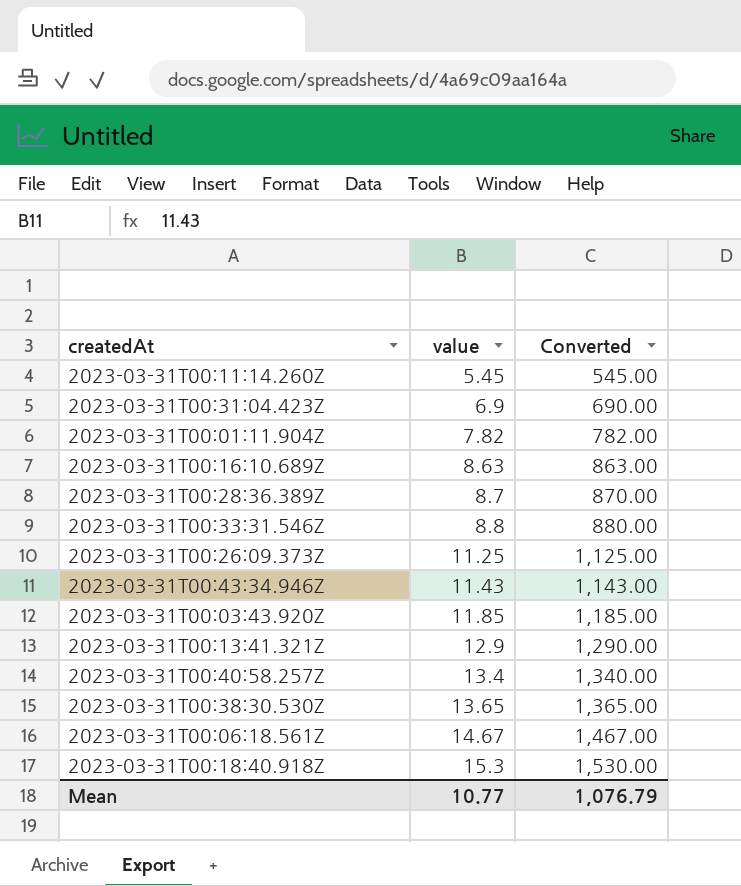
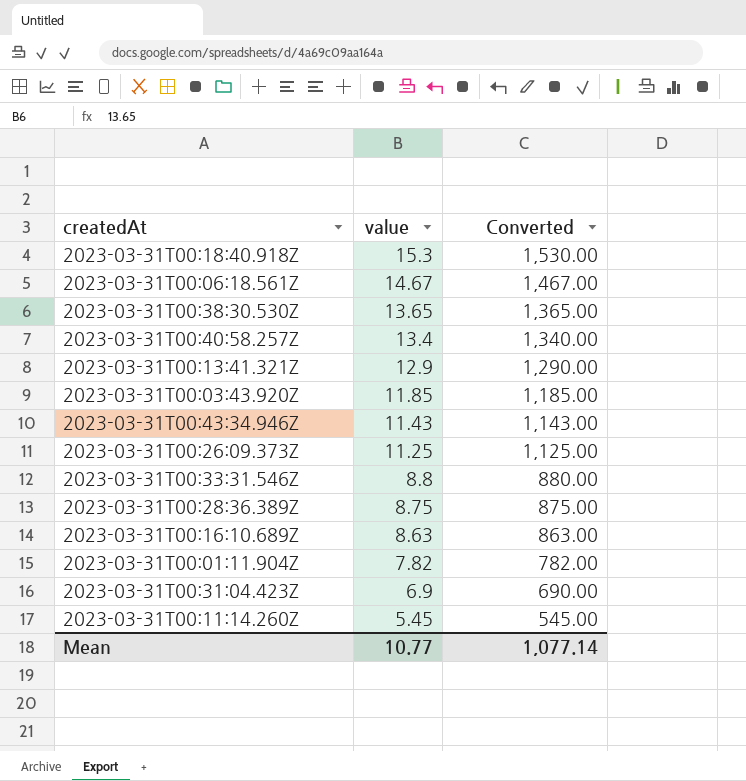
row order: value ascending -> value descending
2023-03-31T00:28:36.389Z | value: 8.7 -> 8.75
2023-03-31T00:28:36.389Z | Converted: 870.00 -> 875.00
Mean | Converted: 1,076.79 -> 1,077.14

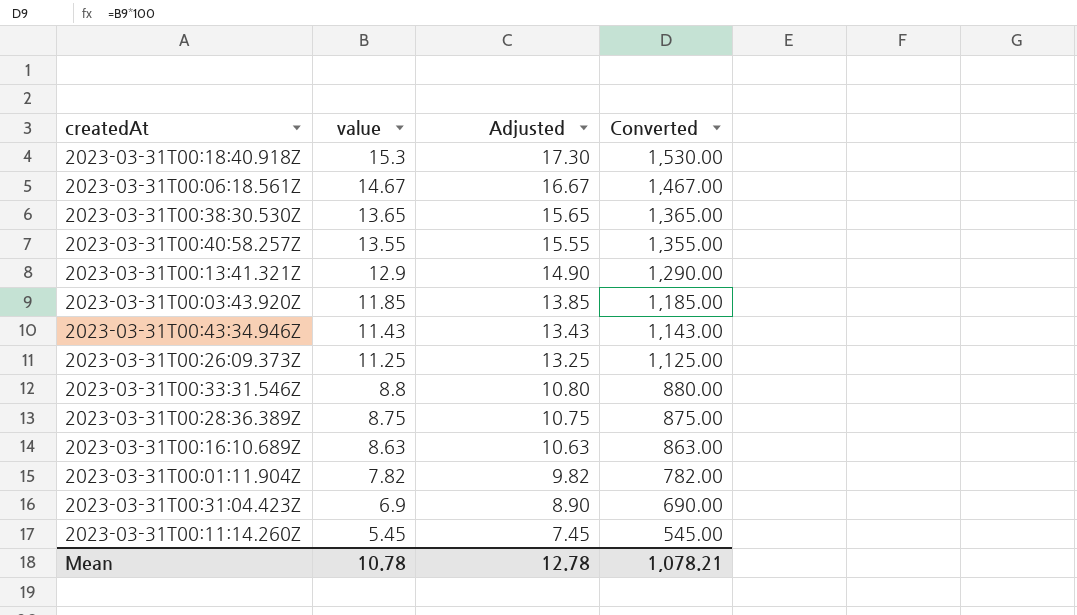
column Adjusted | formula: none -> [value] + 2
2023-03-31T00:40:58.257Z | value: 13.4 -> 13.55
2023-03-31T00:40:58.257Z | Converted: 1,340.00 -> 1,355.00
Mean | value: 10.77 -> 10.78
Mean | Converted: 1,077.14 -> 1,078.21

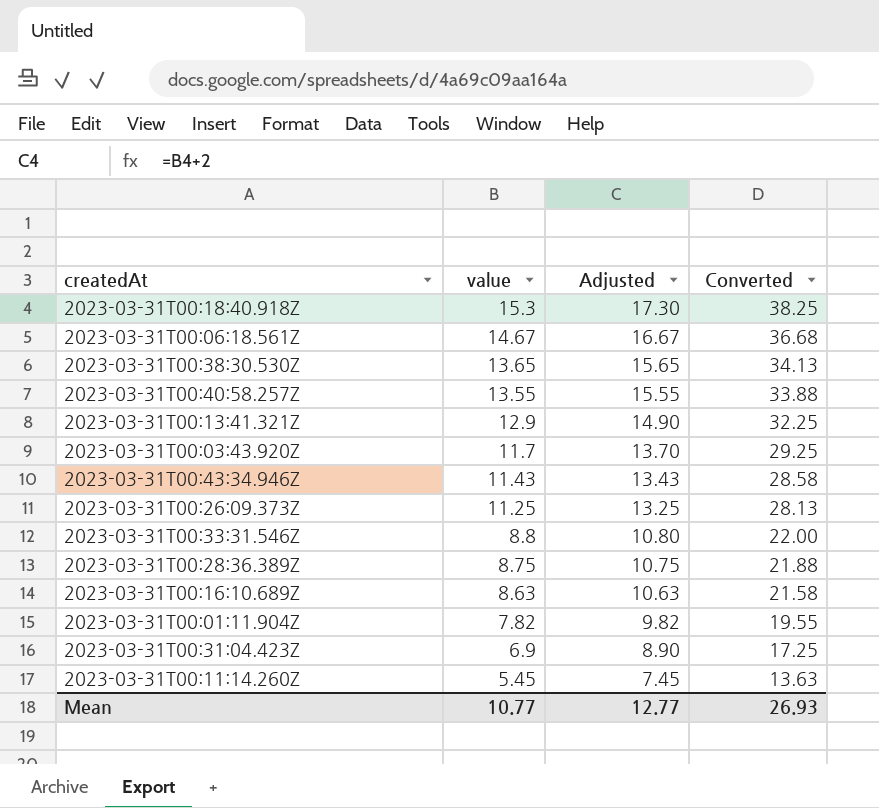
column Converted | formula: [value] * 100 -> [value] * 2.5
2023-03-31T00:03:43.920Z | value: 11.85 -> 11.7
2023-03-31T00:03:43.920Z | Adjusted: 13.85 -> 13.70
Mean | value: 10.78 -> 10.77
Mean | Adjusted: 12.78 -> 12.77
Mean | Converted: 1,078.21 -> 26.93

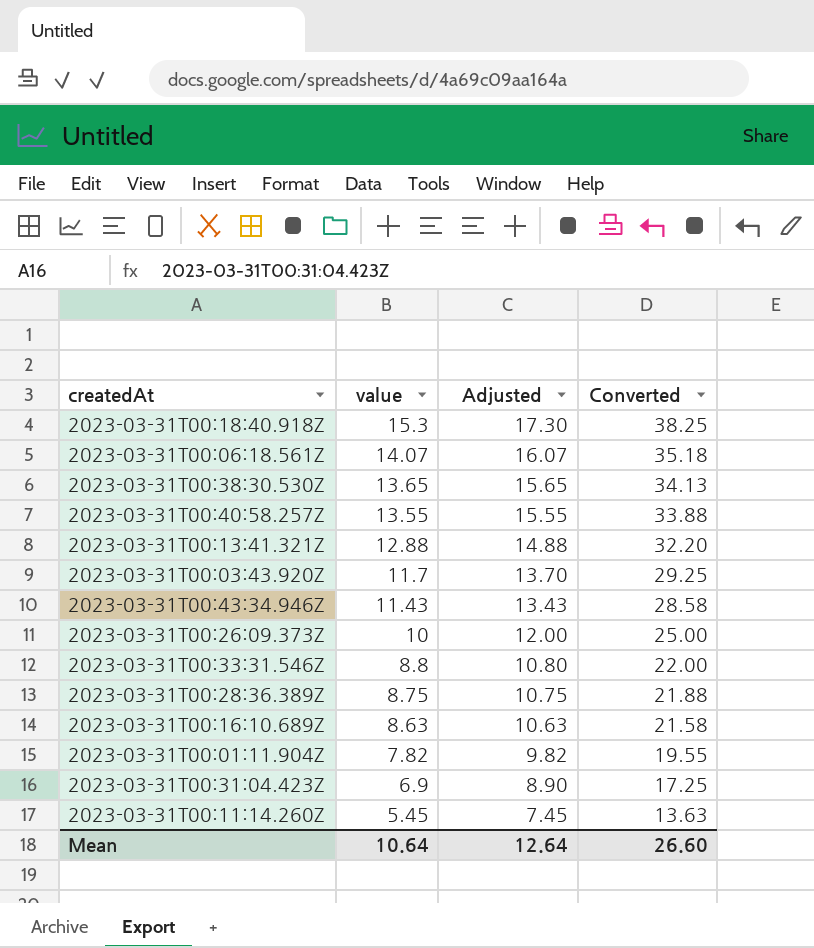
2023-03-31T00:06:18.561Z | value: 14.67 -> 14.07
2023-03-31T00:06:18.561Z | Adjusted: 16.67 -> 16.07
2023-03-31T00:06:18.561Z | Converted: 36.68 -> 35.18
2023-03-31T00:13:41.321Z | value: 12.9 -> 12.88
2023-03-31T00:13:41.321Z | Adjusted: 14.90 -> 14.88
2023-03-31T00:13:41.321Z | Converted: 32.25 -> 32.20
2023-03-31T00:26:09.373Z | value: 11.25 -> 10
2023-03-31T00:26:09.373Z | Adjusted: 13.25 -> 12.00
2023-03-31T00:26:09.373Z | Converted: 28.13 -> 25.00
Mean | value: 10.77 -> 10.64
Mean | Adjusted: 12.77 -> 12.64
Mean | Converted: 26.93 -> 26.60

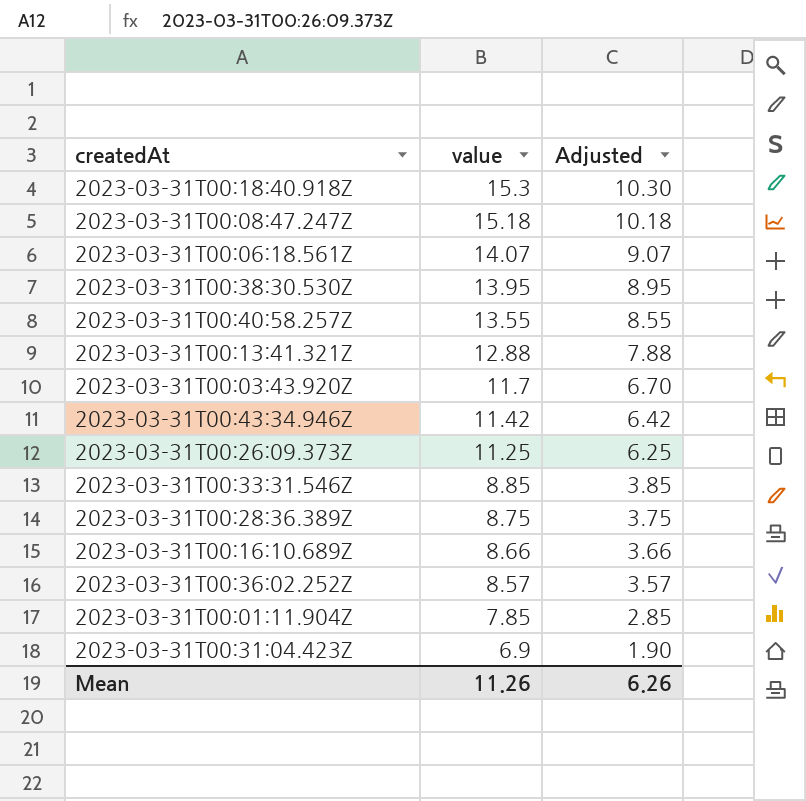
column Converted | formula: [value] * 2.5 -> none
column Adjusted | formula: [value] + 2 -> [value] - 5
row 2023-03-31T00:11:14.260Z: 5.45 | 7.45 | 13.63 -> none
row 2023-03-31T00:08:47.247Z: none -> 15.18 | 10.18
2023-03-31T00:38:30.530Z | value: 13.65 -> 13.95
2023-03-31T00:43:34.946Z | value: 11.43 -> 11.42
2023-03-31T00:26:09.373Z | value: 10 -> 11.25
2023-03-31T00:33:31.546Z | value: 8.8 -> 8.85
2023-03-31T00:16:10.689Z | value: 8.63 -> 8.66
row 2023-03-31T00:36:02.252Z: none -> 8.57 | 3.57
2023-03-31T00:01:11.904Z | value: 7.82 -> 7.85
Mean | value: 10.64 -> 11.26
Mean | Adjusted: 12.64 -> 6.26

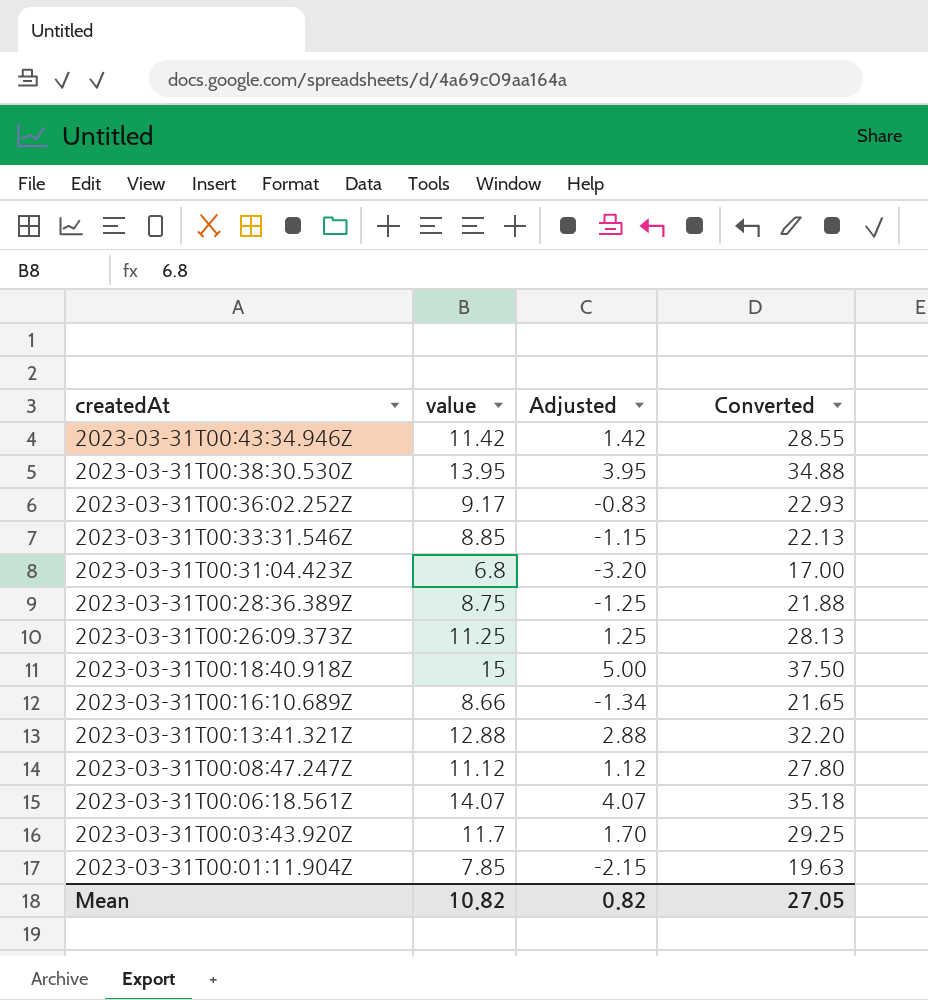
row order: value descending -> createdAt descending
column Adjusted | formula: [value] - 5 -> [value] - 10
column Converted | formula: none -> [value] * 2.5
row 2023-03-31T00:40:58.257Z: 13.55 | 8.55 -> none
2023-03-31T00:36:02.252Z | value: 8.57 -> 9.17
2023-03-31T00:31:04.423Z | value: 6.9 -> 6.8
2023-03-31T00:18:40.918Z | value: 15.3 -> 15
2023-03-31T00:08:47.247Z | value: 15.18 -> 11.12
Mean | value: 11.26 -> 10.82
Mean | Adjusted: 6.26 -> 0.82

